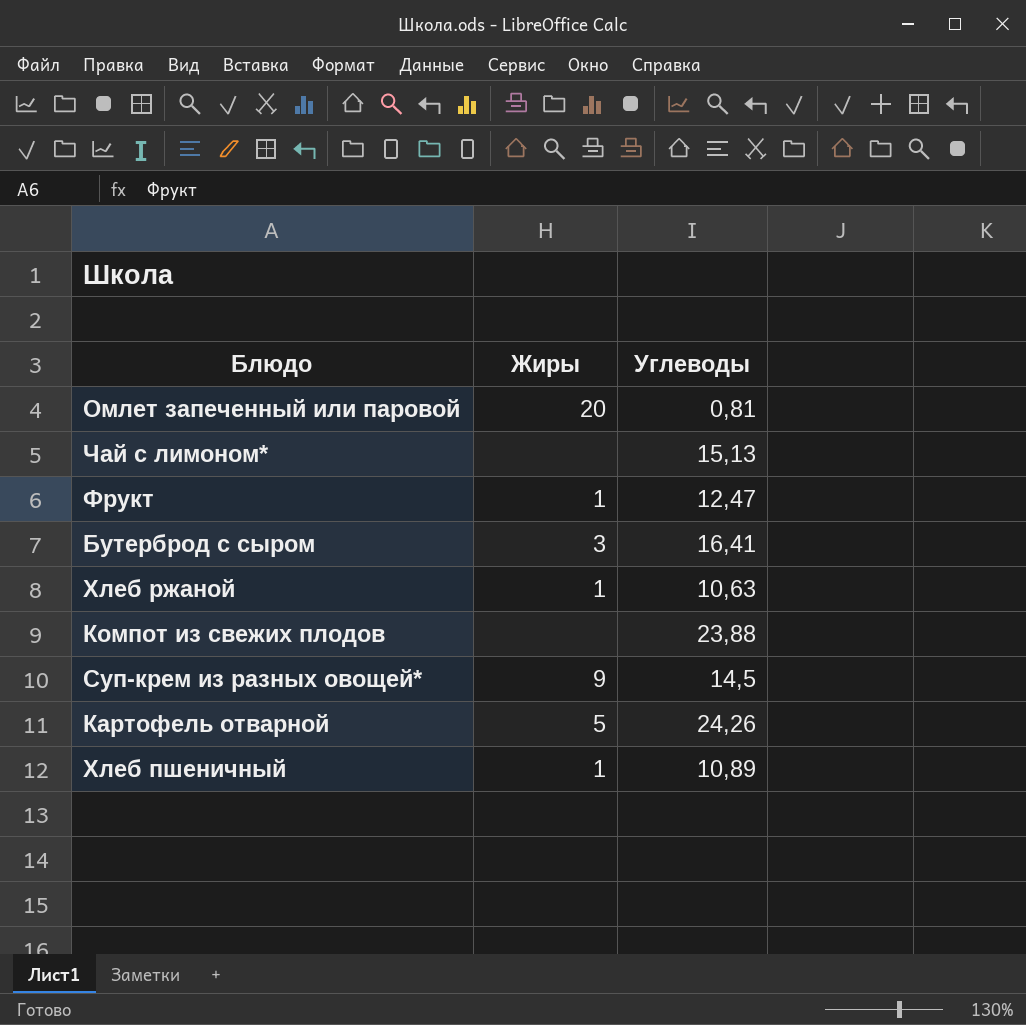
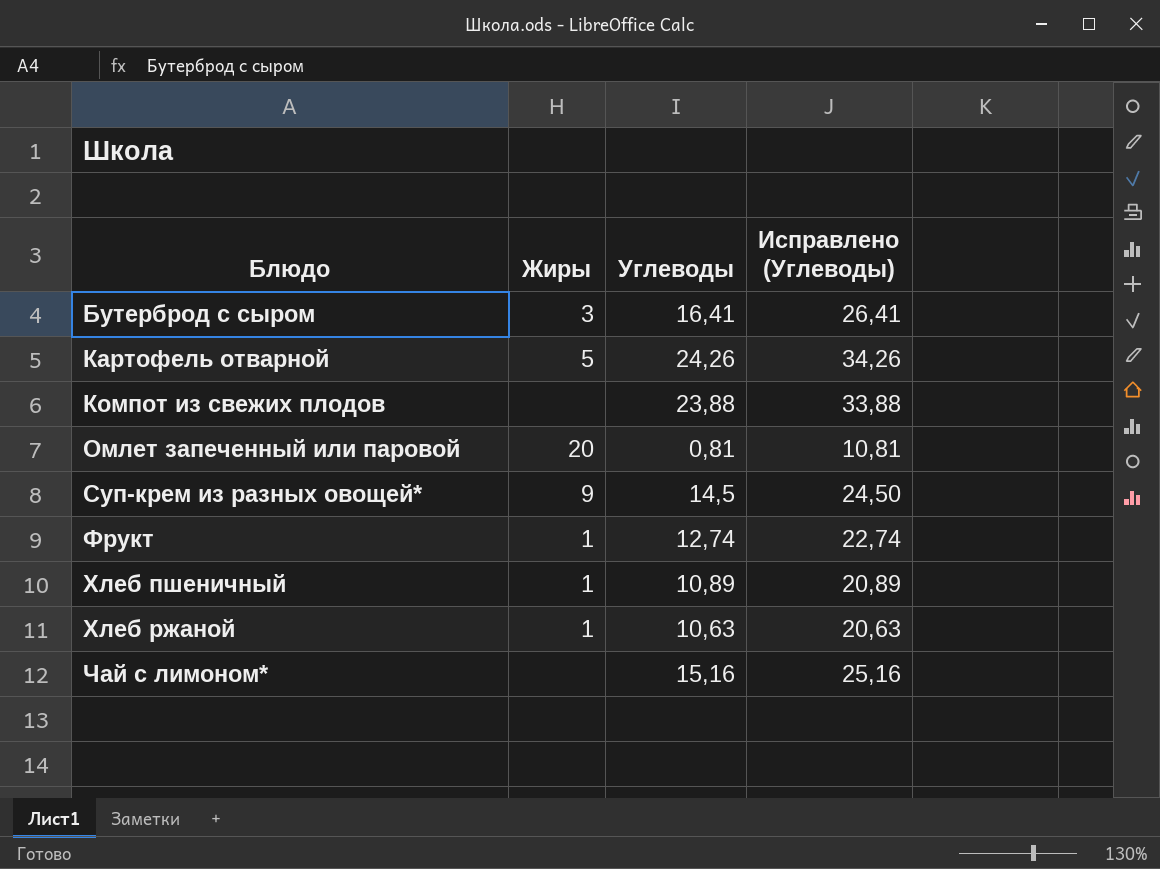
row order: none -> Блюдо ascending
column Исправлено (Углеводы) | formula: none -> [Углеводы] + 10
Фрукт | Углеводы: 12,47 -> 12,74
Чай с лимоном* | Углеводы: 15,13 -> 15,16

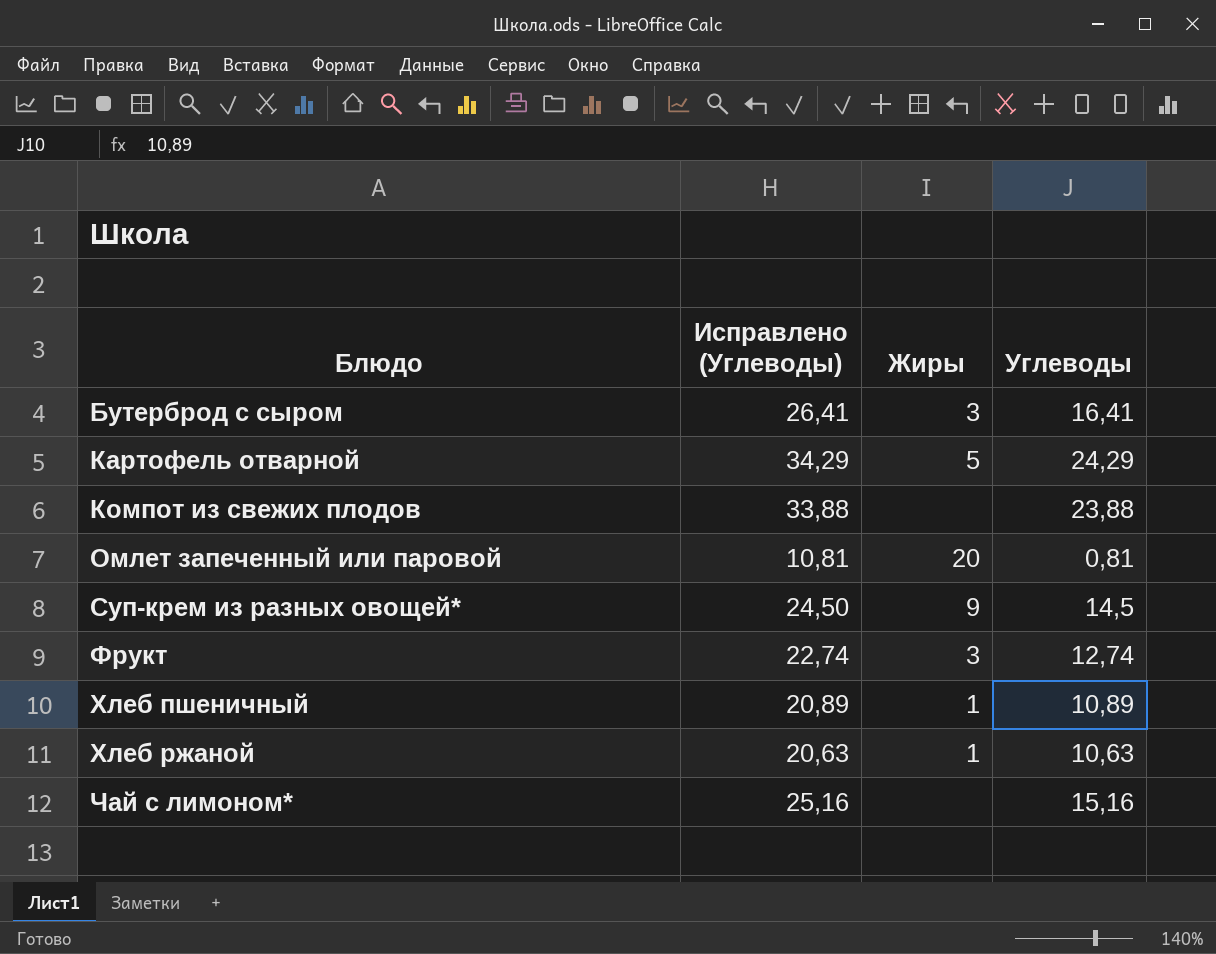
column Исправлено (Углеводы) | position: 4 -> 2
Картофель отварной | Исправлено (Углеводы): 34,26 -> 34,29
Картофель отварной | Углеводы: 24,26 -> 24,29
Фрукт | Жиры: 1 -> 3

